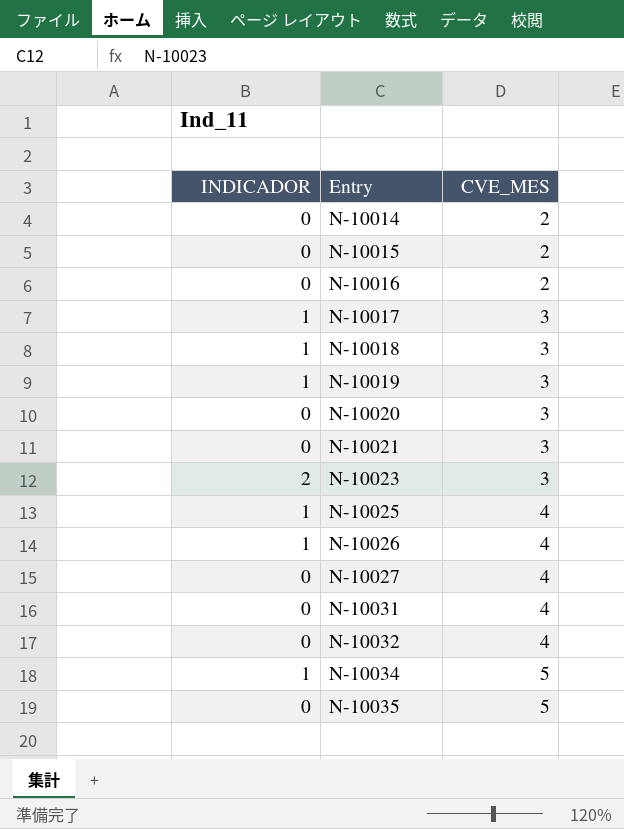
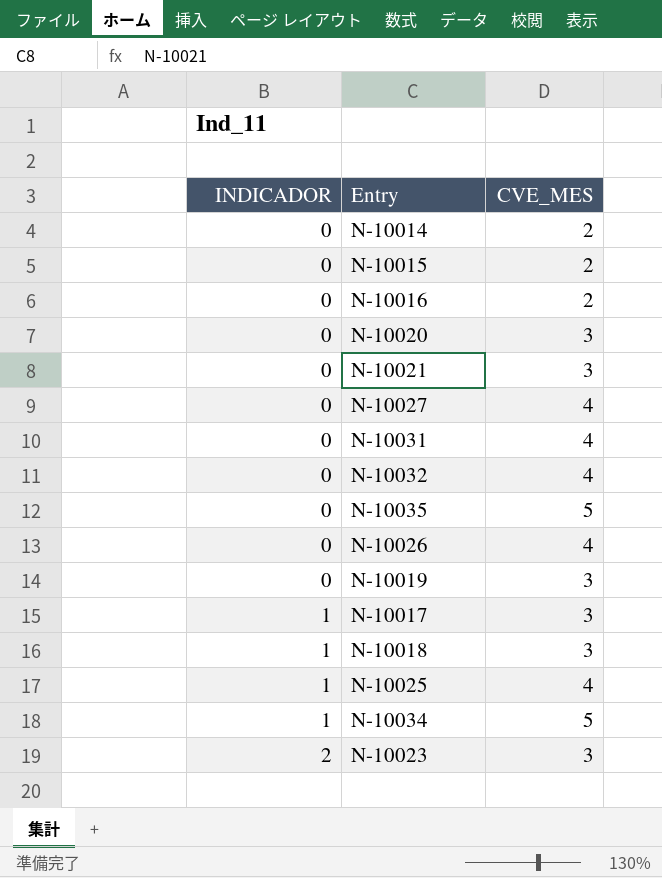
row order: Entry ascending -> INDICADOR ascending
N-10026 | INDICADOR: 1 -> 0
N-10019 | INDICADOR: 1 -> 0

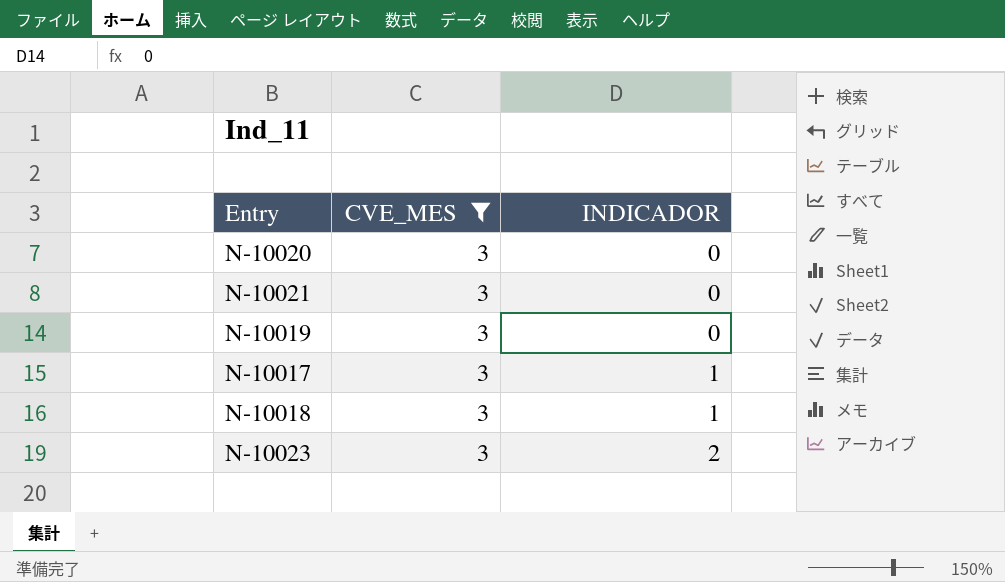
filter: none -> CVE_MES = 3
column INDICADOR | position: 1 -> 3

